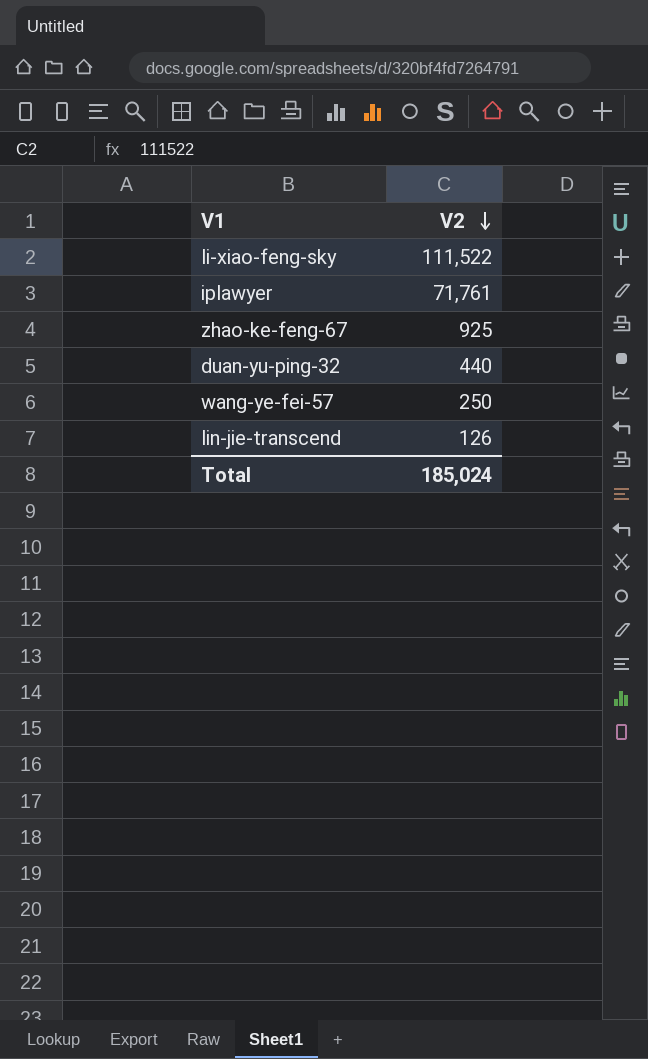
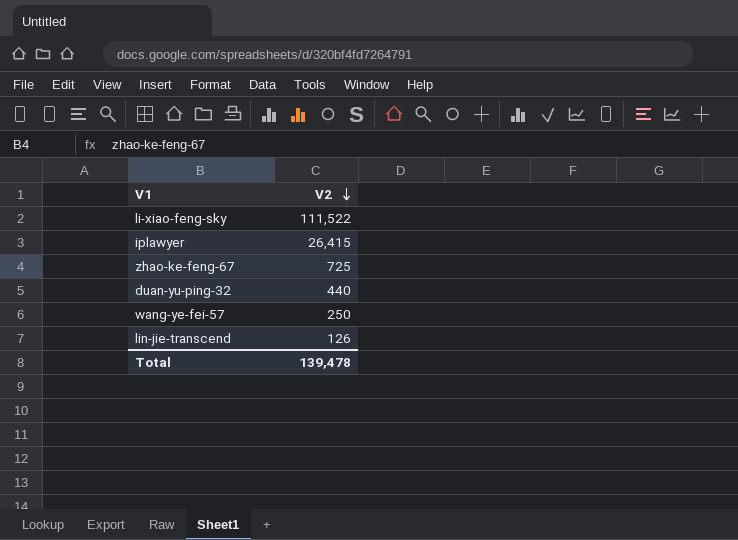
iplawyer | V2: 71,761 -> 26,415
zhao-ke-feng-67 | V2: 925 -> 725
Total | V2: 185,024 -> 139,478

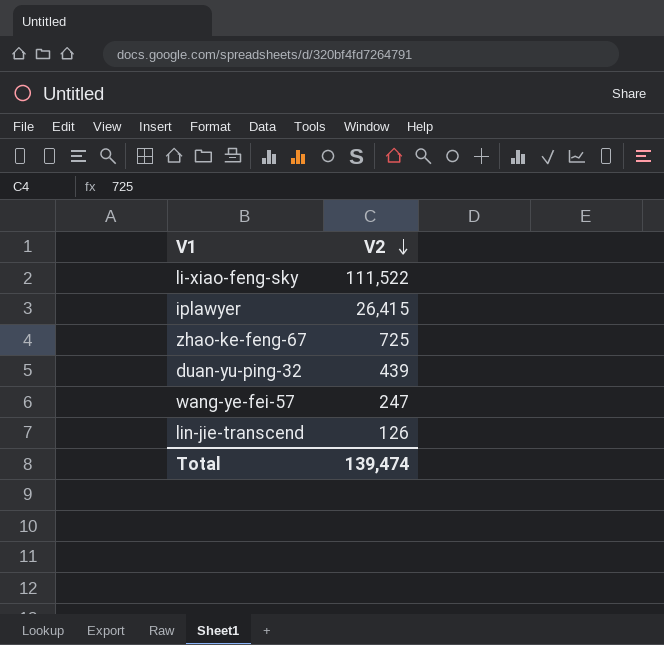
duan-yu-ping-32 | V2: 440 -> 439
wang-ye-fei-57 | V2: 250 -> 247
Total | V2: 139,478 -> 139,474

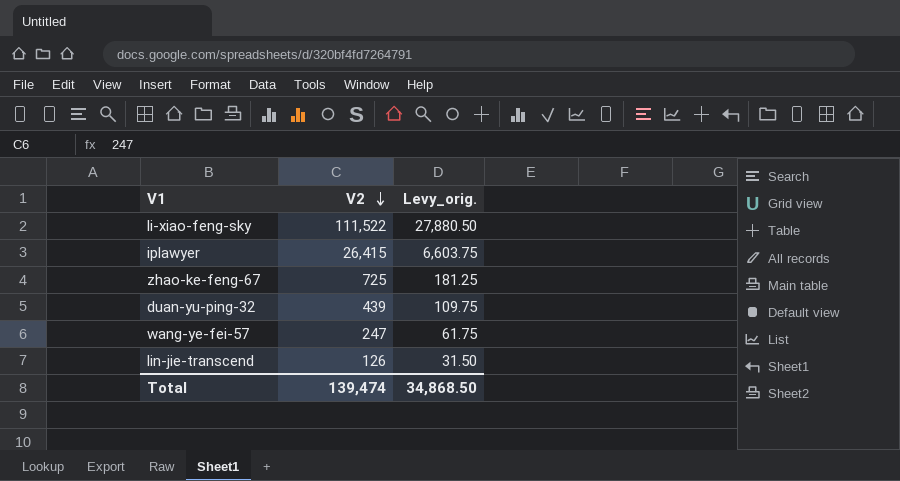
column Levy_orig. | formula: none -> [V2] * 0.25

